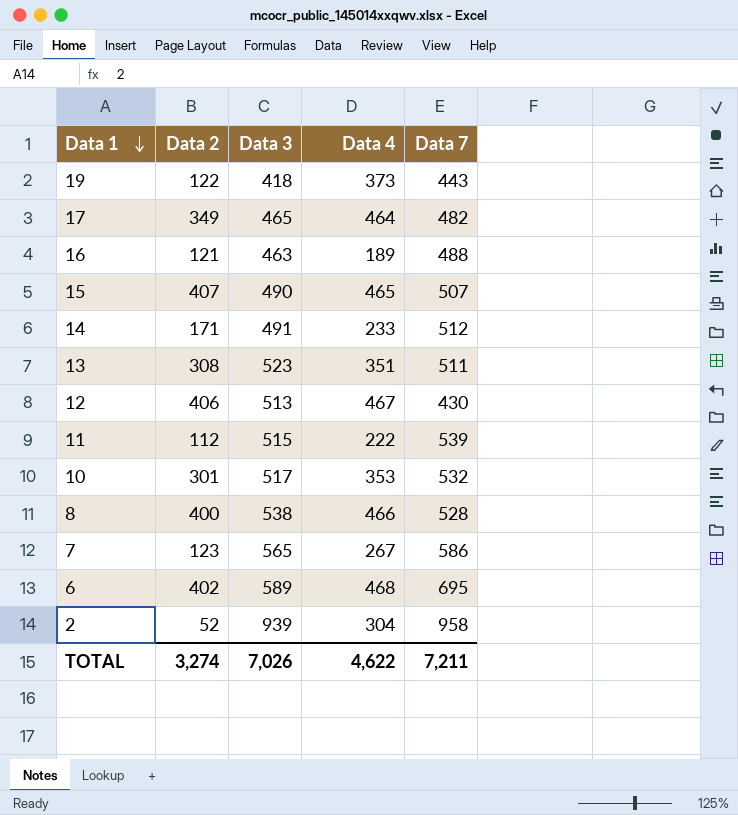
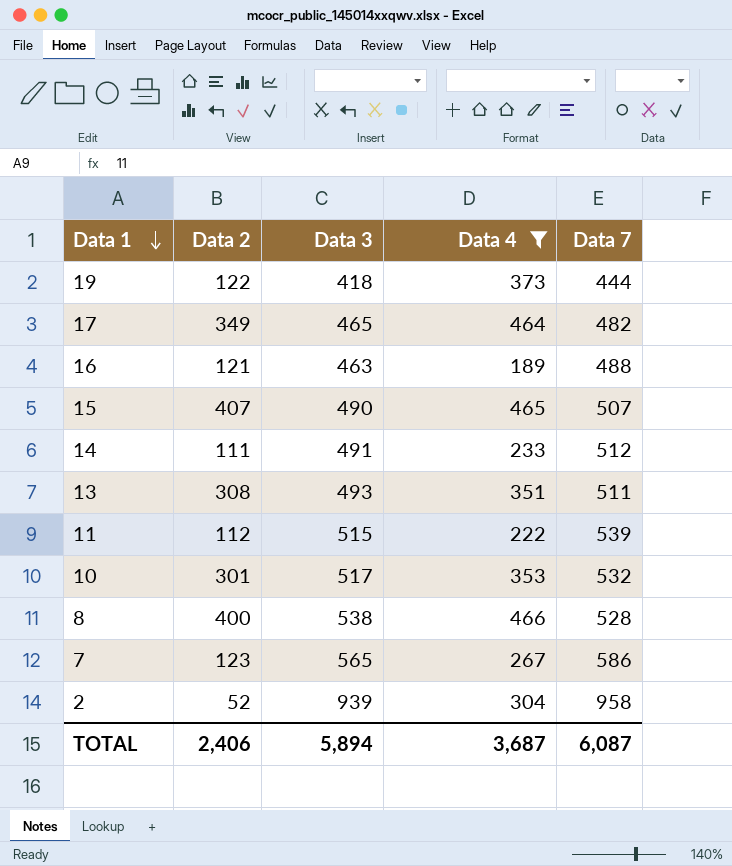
filter: none -> Data 4 <= 466
19 | Data 7: 443 -> 444
14 | Data 2: 171 -> 111
13 | Data 3: 523 -> 493
TOTAL | Data 2: 3,274 -> 2,406
TOTAL | Data 3: 7,026 -> 5,894
TOTAL | Data 4: 4,622 -> 3,687
TOTAL | Data 7: 7,211 -> 6,087

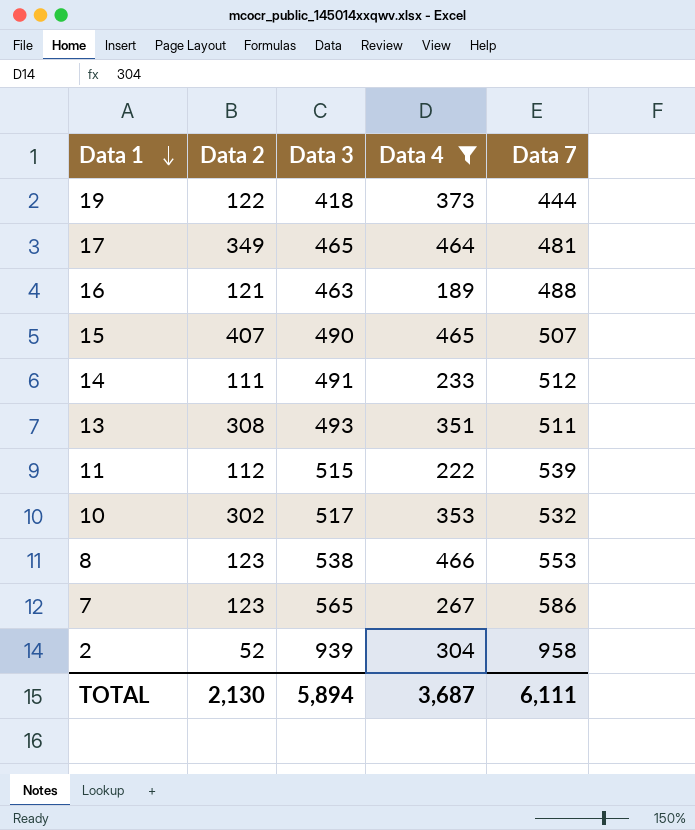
17 | Data 7: 482 -> 481
10 | Data 2: 301 -> 302
8 | Data 2: 400 -> 123
8 | Data 7: 528 -> 553
TOTAL | Data 2: 2,406 -> 2,130
TOTAL | Data 7: 6,087 -> 6,111

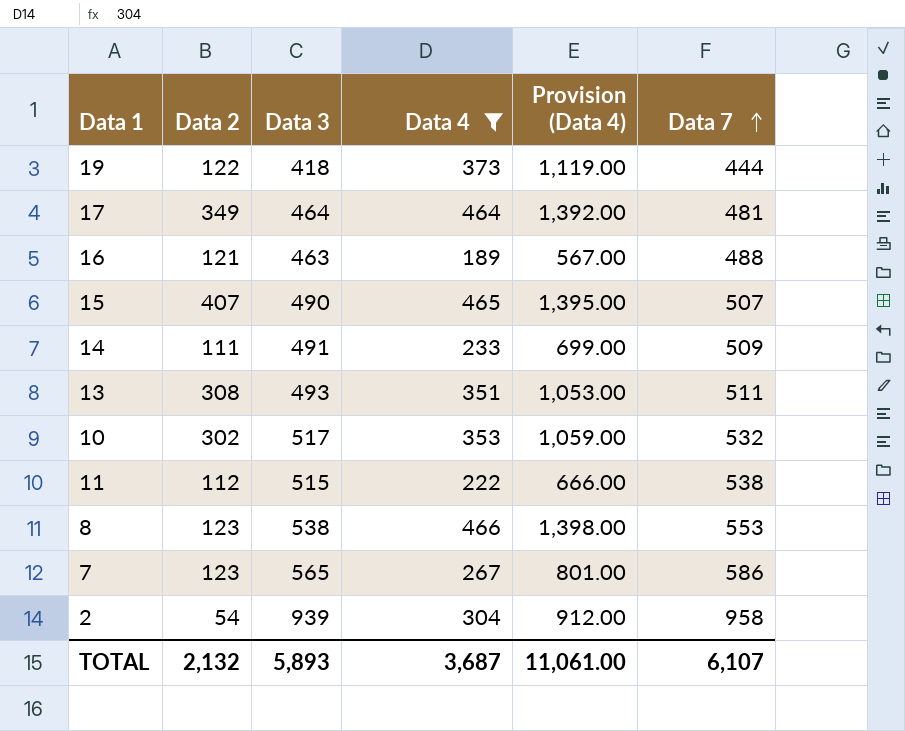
row order: Data 1 descending -> Data 7 ascending
column Provision (Data 4) | formula: none -> [Data 4] * 3
17 | Data 3: 465 -> 464
14 | Data 7: 512 -> 509
11 | Data 7: 539 -> 538
2 | Data 2: 52 -> 54
TOTAL | Data 2: 2,130 -> 2,132
TOTAL | Data 3: 5,894 -> 5,893
TOTAL | Data 7: 6,111 -> 6,107

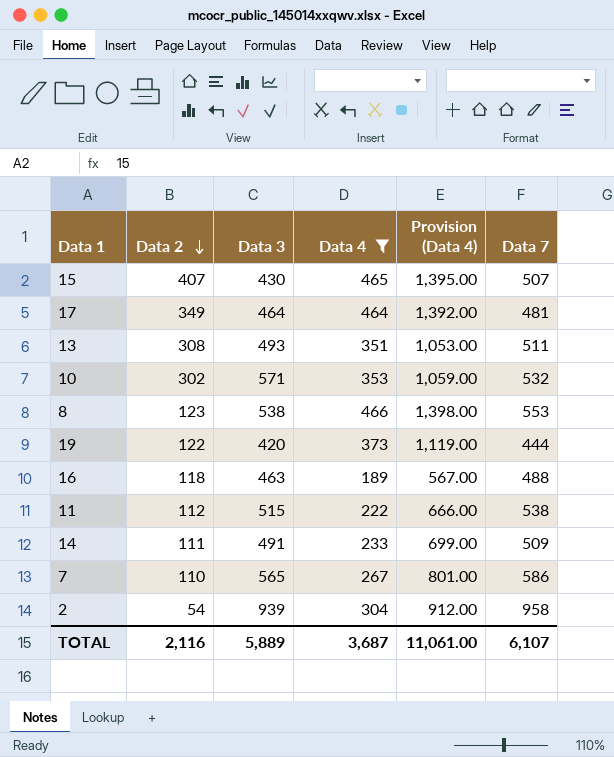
row order: Data 7 ascending -> Data 2 descending
15 | Data 3: 490 -> 430
10 | Data 3: 517 -> 571
19 | Data 3: 418 -> 420
16 | Data 2: 121 -> 118
7 | Data 2: 123 -> 110
TOTAL | Data 2: 2,132 -> 2,116
TOTAL | Data 3: 5,893 -> 5,889

